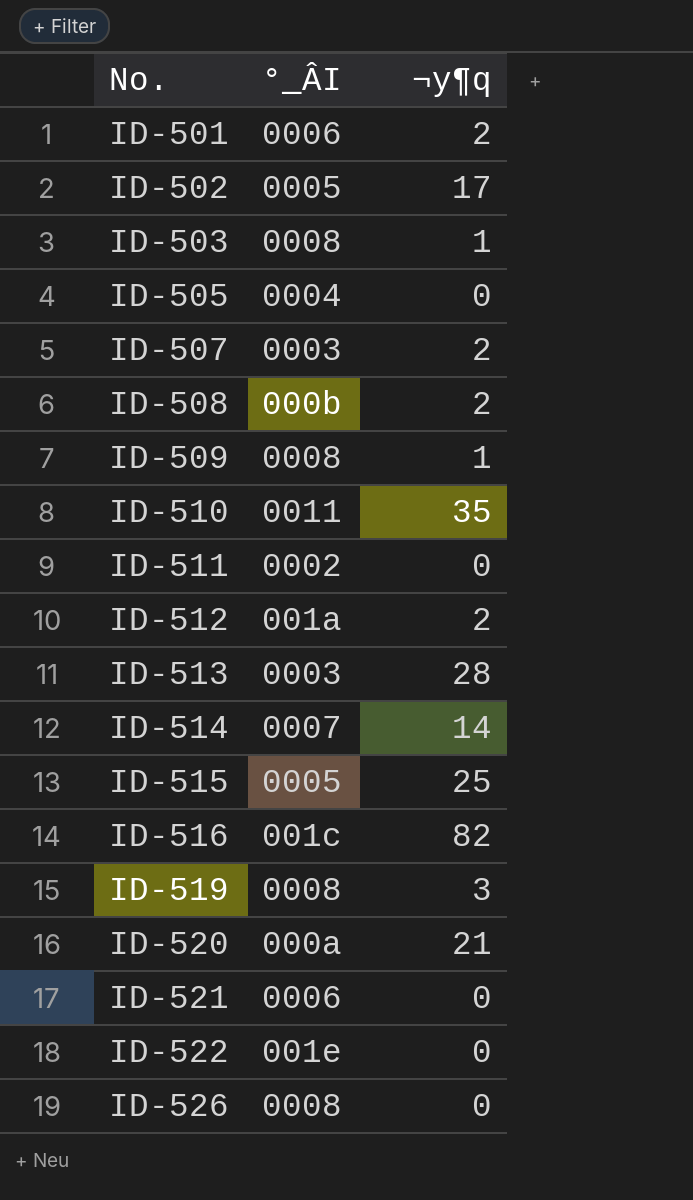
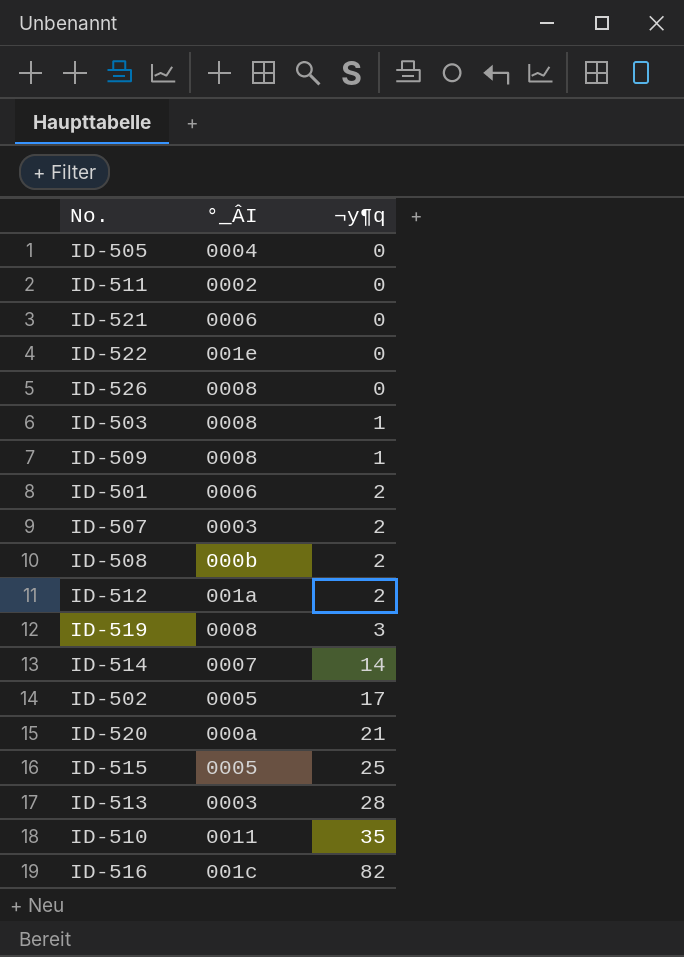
row order: No. ascending -> ¬y¶q ascending

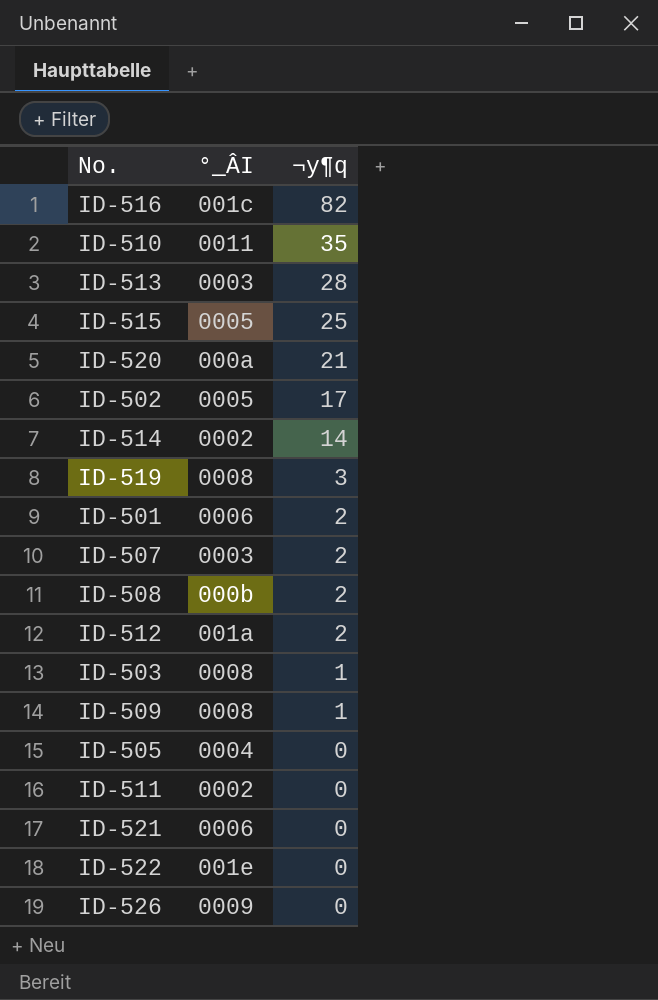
row order: ¬y¶q ascending -> ¬y¶q descending
ID-514 | °_ÂI: 0007 -> 0002
ID-526 | °_ÂI: 0008 -> 0009

